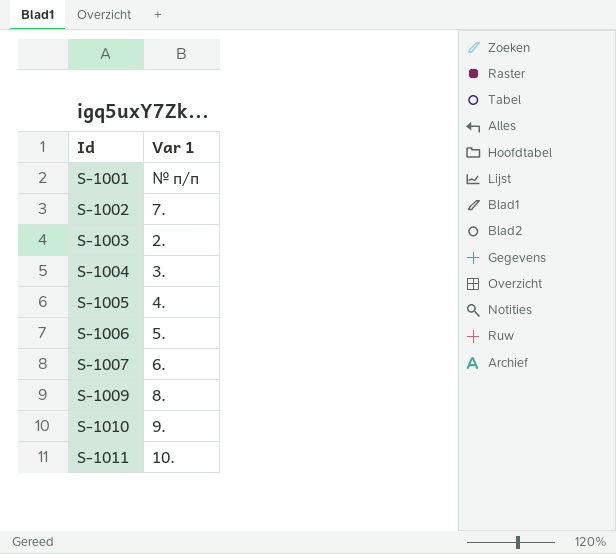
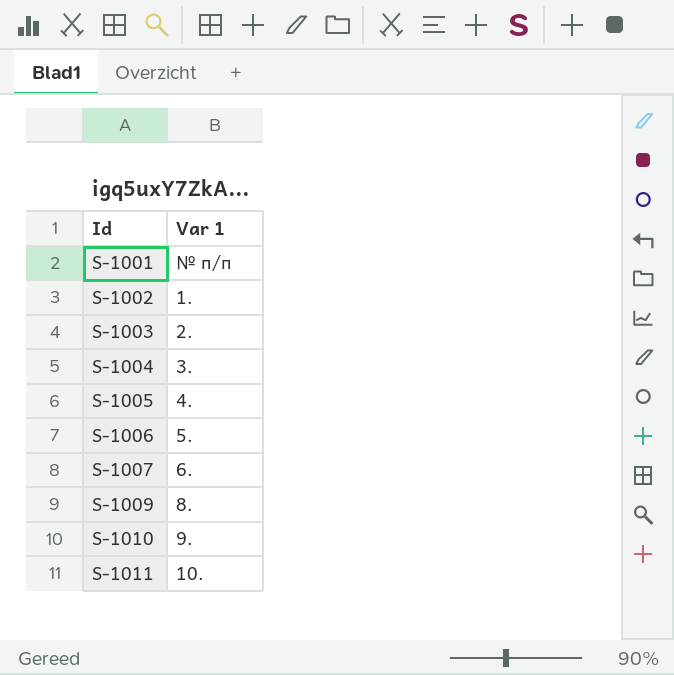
S-1002 | Var 1: 7. -> 1.

